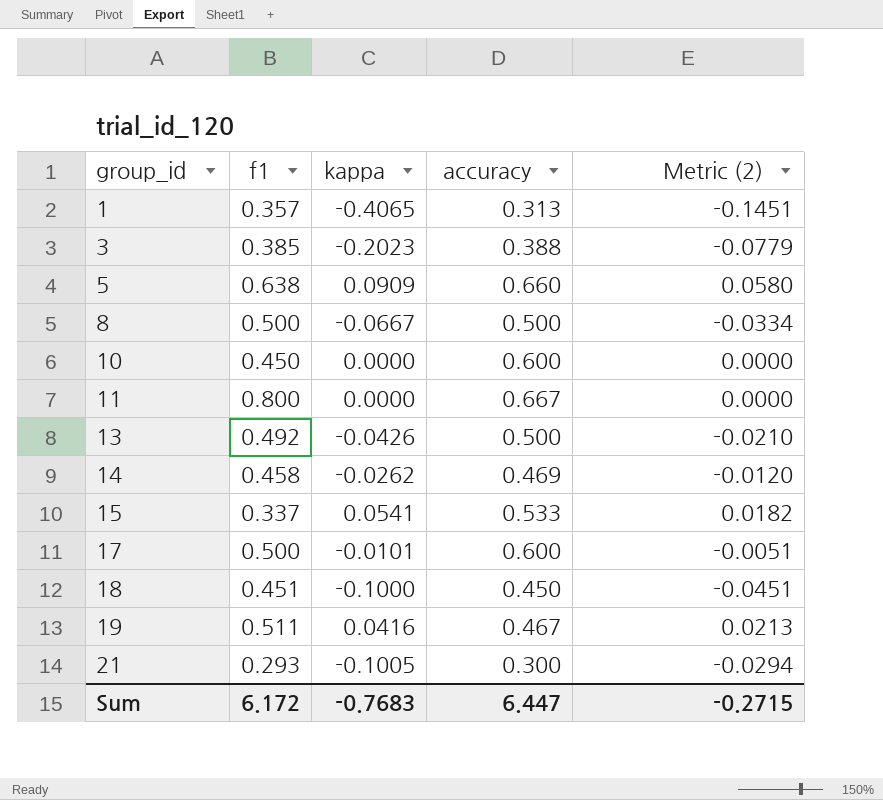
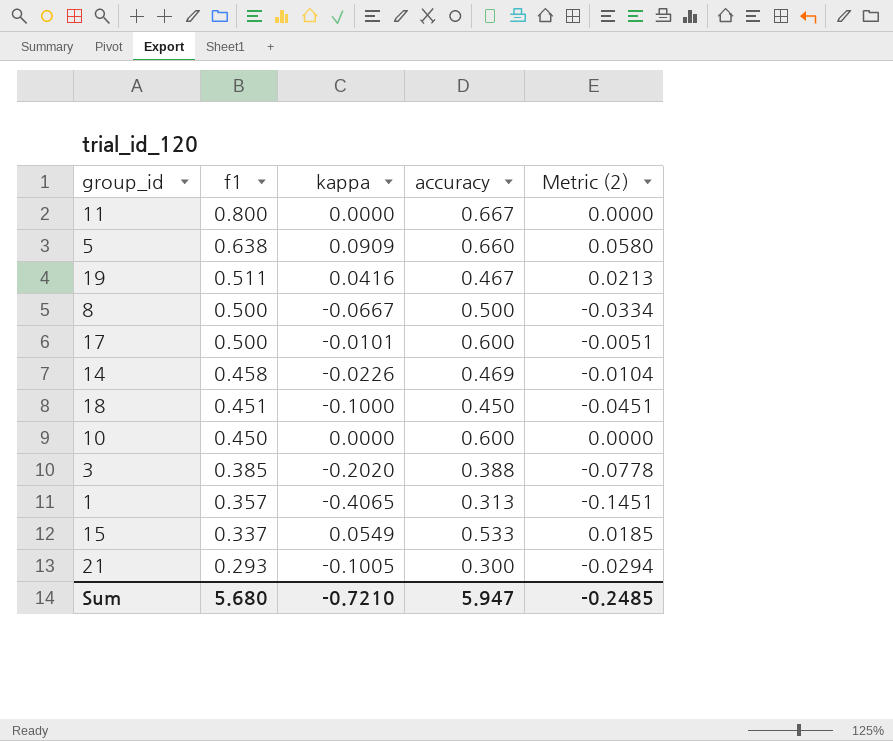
row order: group_id ascending -> f1 descending
row 13: 0.492 | -0.0426 | 0.500 | -0.0210 -> none
14 | kappa: -0.0262 -> -0.0226
14 | Metric (2): -0.0120 -> -0.0104
3 | kappa: -0.2023 -> -0.2020
3 | Metric (2): -0.0779 -> -0.0778
15 | kappa: 0.0541 -> 0.0549
15 | Metric (2): 0.0182 -> 0.0185
Sum | f1: 6.172 -> 5.680
Sum | kappa: -0.7683 -> -0.7210
Sum | accuracy: 6.447 -> 5.947
Sum | Metric (2): -0.2715 -> -0.2485

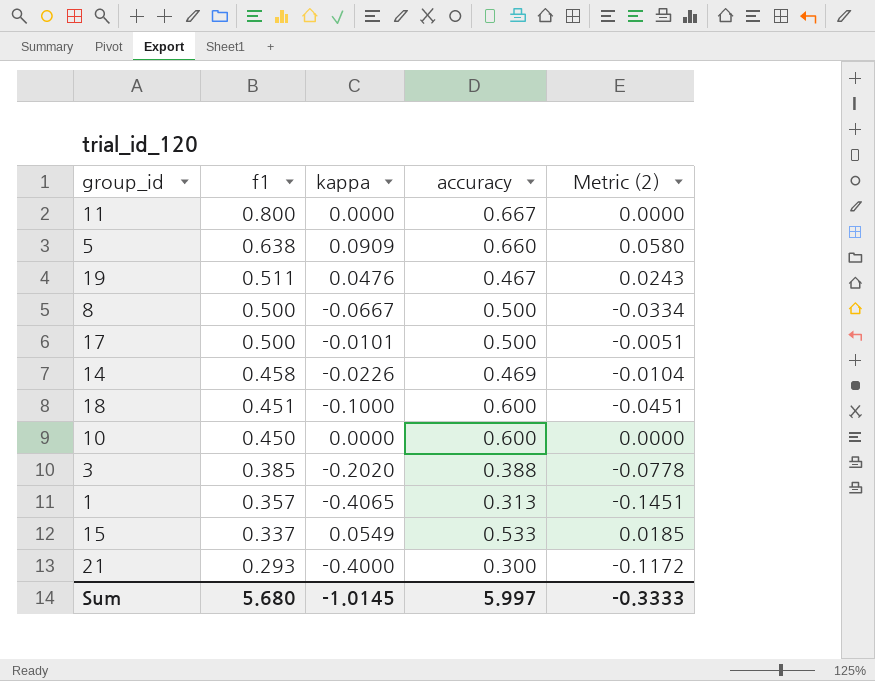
19 | kappa: 0.0416 -> 0.0476
19 | Metric (2): 0.0213 -> 0.0243
17 | accuracy: 0.600 -> 0.500
18 | accuracy: 0.450 -> 0.600
21 | kappa: -0.1005 -> -0.4000
21 | Metric (2): -0.0294 -> -0.1172
Sum | kappa: -0.7210 -> -1.0145
Sum | accuracy: 5.947 -> 5.997
Sum | Metric (2): -0.2485 -> -0.3333

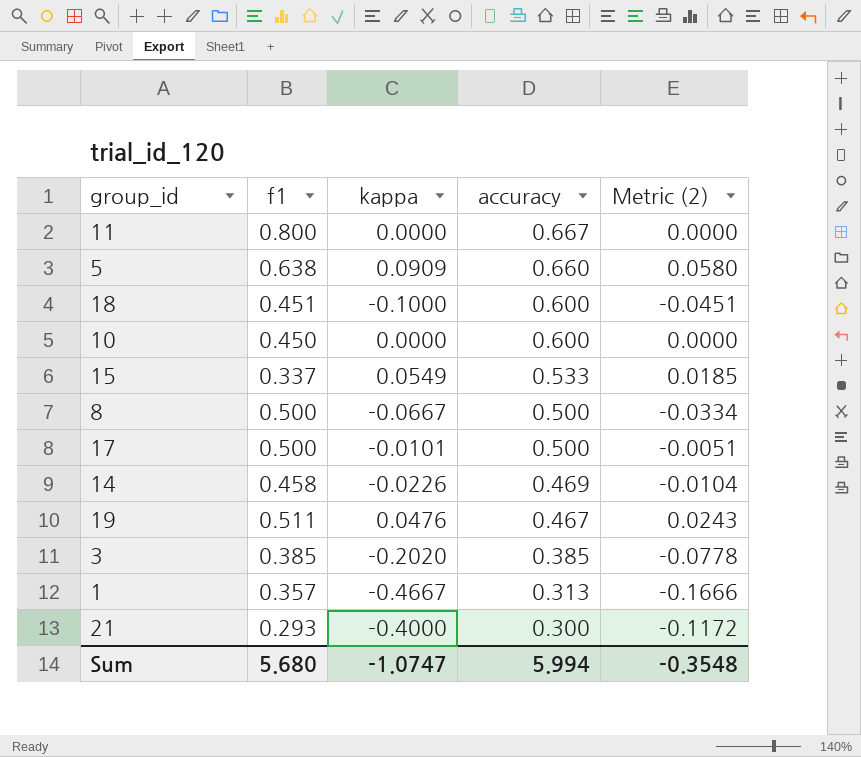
row order: f1 descending -> accuracy descending
3 | accuracy: 0.388 -> 0.385
1 | kappa: -0.4065 -> -0.4667
1 | Metric (2): -0.1451 -> -0.1666
Sum | kappa: -1.0145 -> -1.0747
Sum | accuracy: 5.997 -> 5.994
Sum | Metric (2): -0.3333 -> -0.3548

